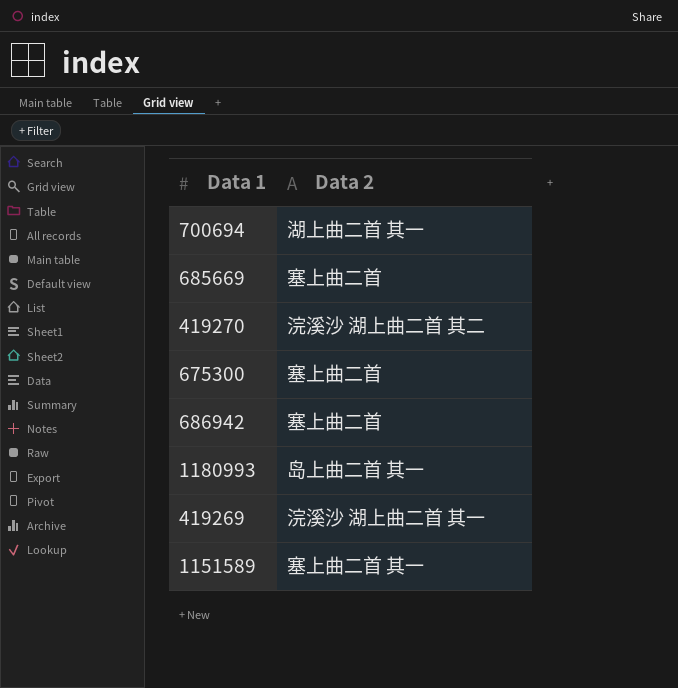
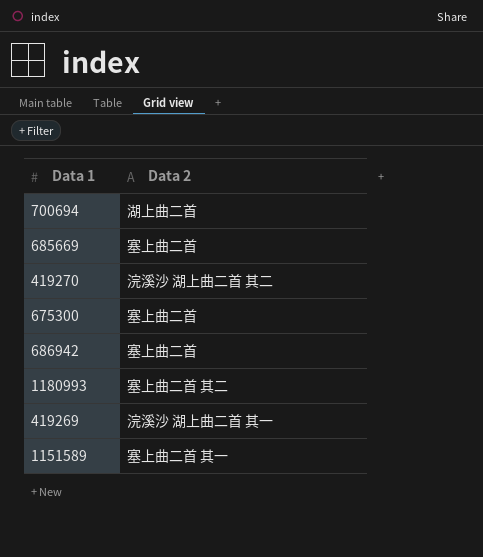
700694 | Data 2: 湖上曲二首 其一 -> 湖上曲二首
1180993 | Data 2: 岛上曲二首 其一 -> 塞上曲二首 其二

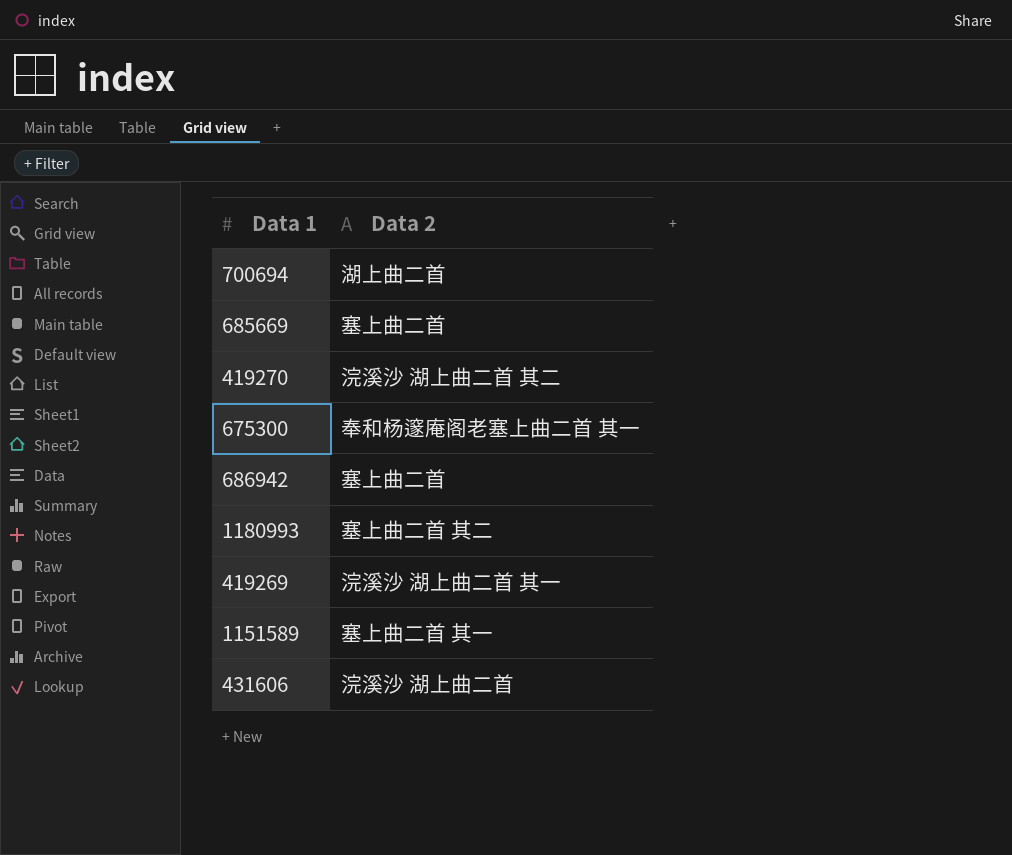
675300 | Data 2: 塞上曲二首 -> 奉和杨邃庵阁老塞上曲二首 其一
row 431606: none -> 浣溪沙 湖上曲二首

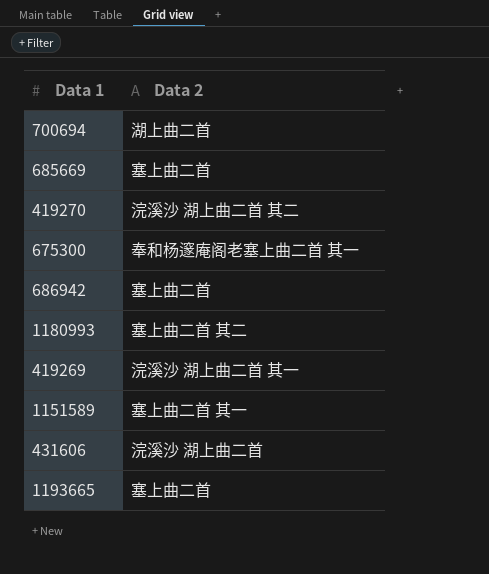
row 1193665: none -> 塞上曲二首

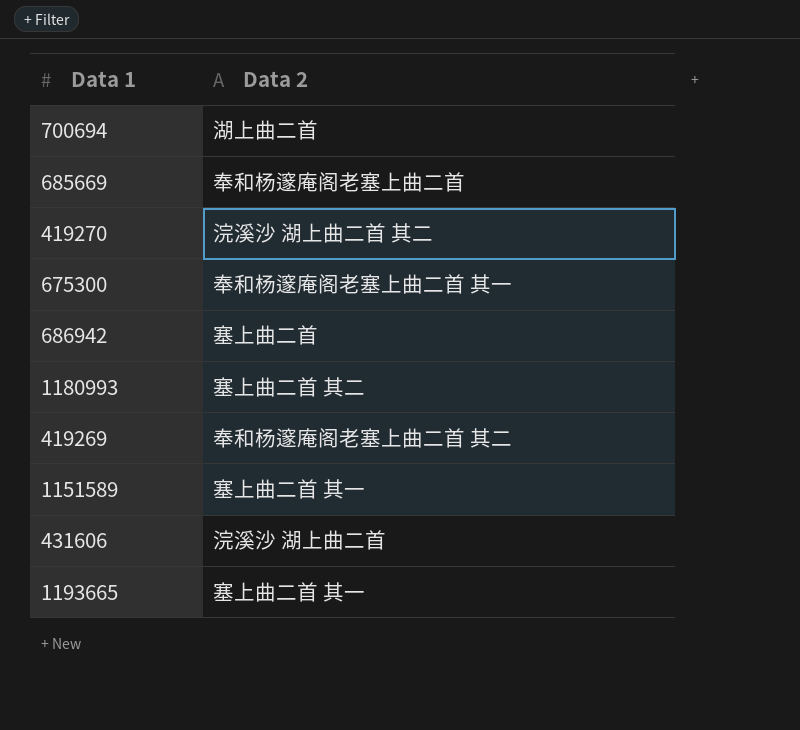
685669 | Data 2: 塞上曲二首 -> 奉和杨邃庵阁老塞上曲二首
419269 | Data 2: 浣溪沙 湖上曲二首 其一 -> 奉和杨邃庵阁老塞上曲二首 其二
1193665 | Data 2: 塞上曲二首 -> 塞上曲二首 其一

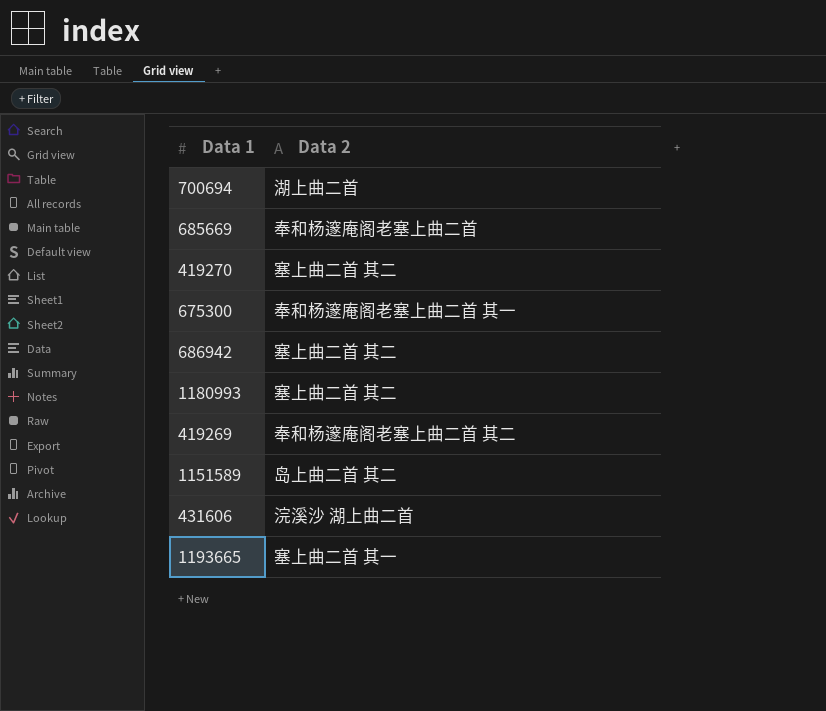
419270 | Data 2: 浣溪沙 湖上曲二首 其二 -> 塞上曲二首 其二
686942 | Data 2: 塞上曲二首 -> 塞上曲二首 其二
1151589 | Data 2: 塞上曲二首 其一 -> 岛上曲二首 其二

